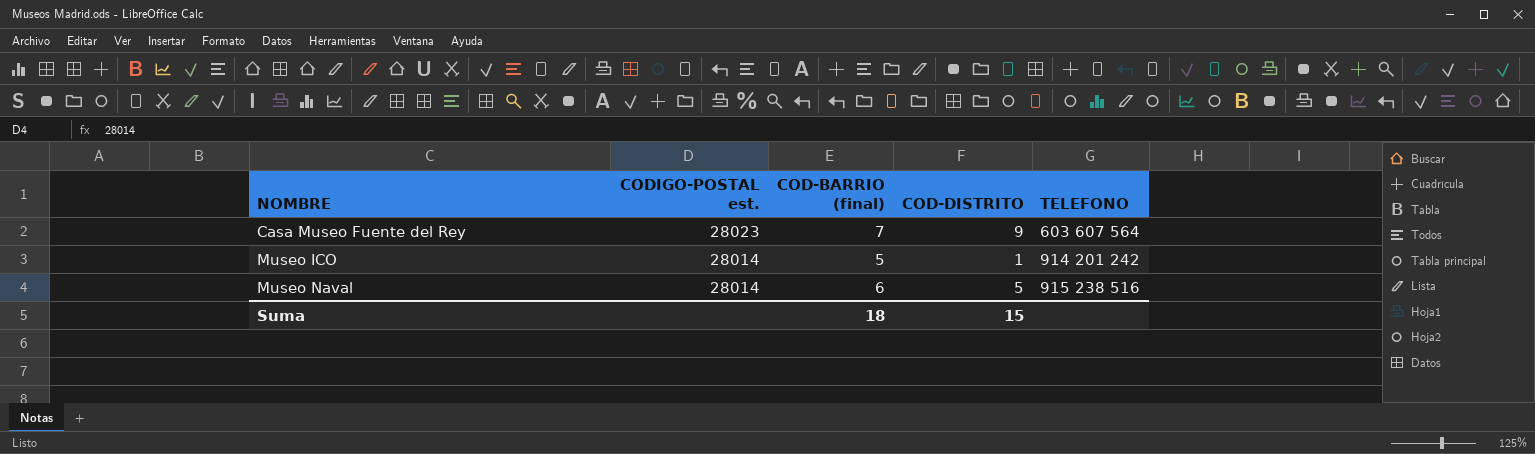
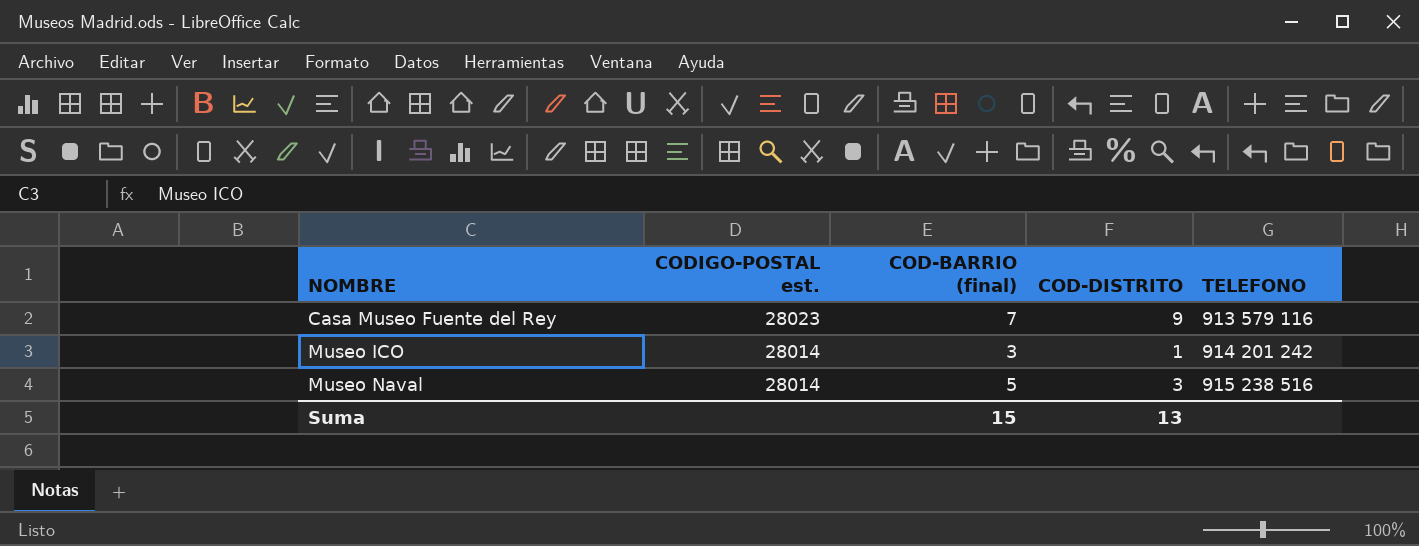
Casa Museo Fuente del Rey | TELEFONO: 603 607 564 -> 913 579 116
Museo ICO | COD-BARRIO (final): 5 -> 3
Museo Naval | COD-BARRIO (final): 6 -> 5
Museo Naval | COD-DISTRITO: 5 -> 3
Suma | COD-BARRIO (final): 18 -> 15
Suma | COD-DISTRITO: 15 -> 13

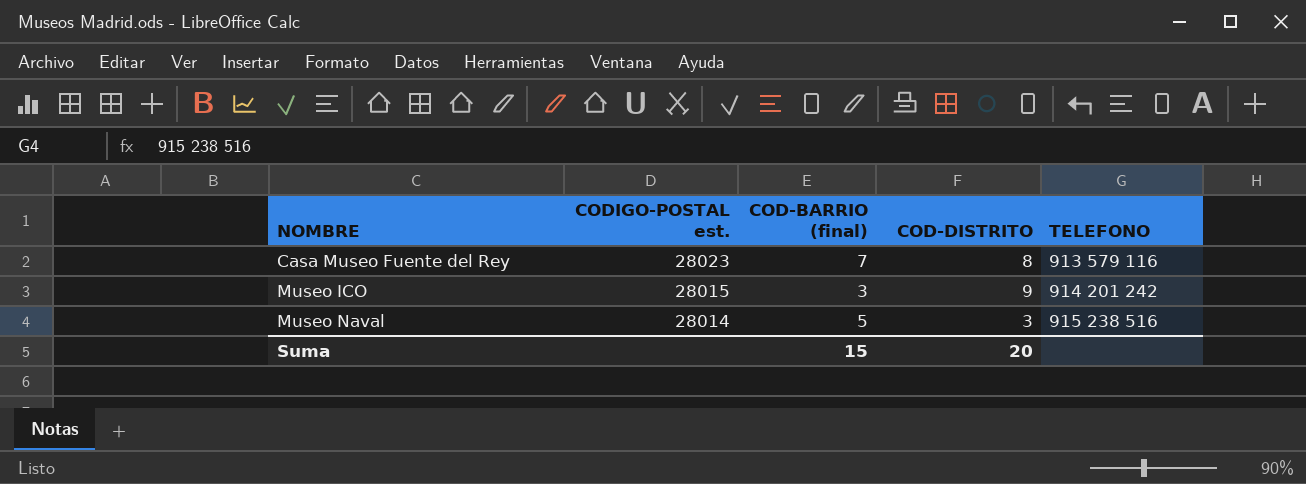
Casa Museo Fuente del Rey | COD-DISTRITO: 9 -> 8
Museo ICO | CODIGO-POSTAL est.: 28014 -> 28015
Museo ICO | COD-DISTRITO: 1 -> 9
Suma | COD-DISTRITO: 13 -> 20

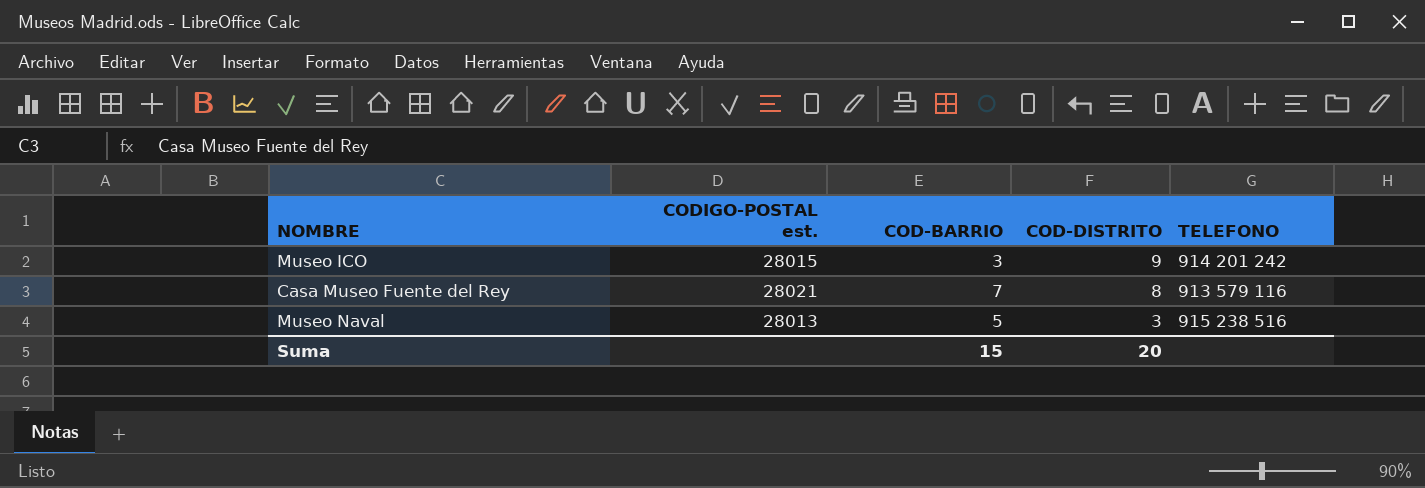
row order: NOMBRE ascending -> COD-DISTRITO descending
column name: COD-BARRIO (final) -> COD-BARRIO
Casa Museo Fuente del Rey | CODIGO-POSTAL est.: 28023 -> 28021
Museo Naval | CODIGO-POSTAL est.: 28014 -> 28013

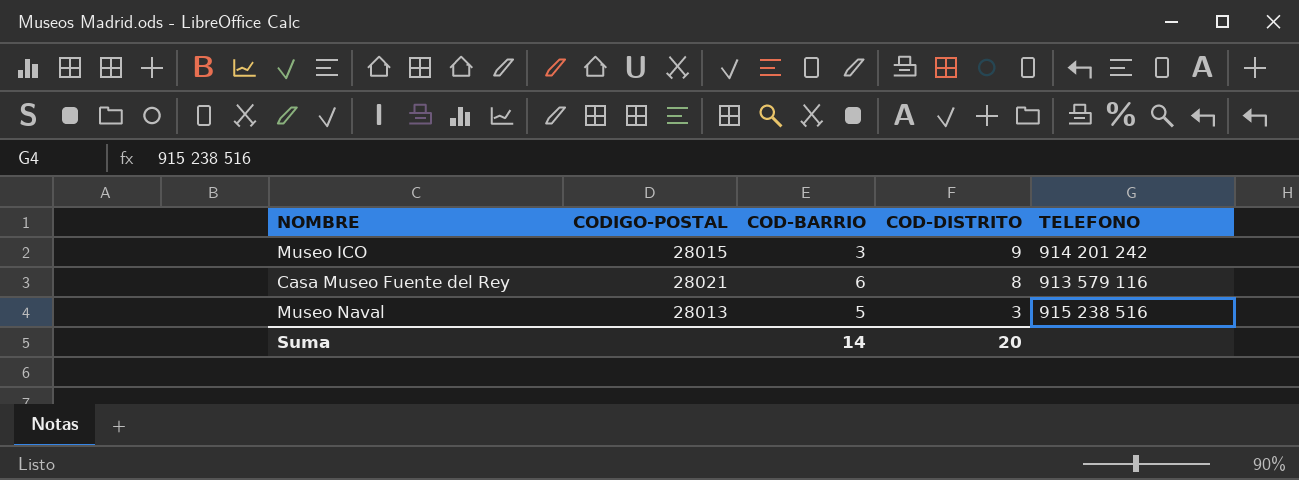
column name: CODIGO-POSTAL est. -> CODIGO-POSTAL
Casa Museo Fuente del Rey | COD-BARRIO: 7 -> 6
Suma | COD-BARRIO: 15 -> 14

